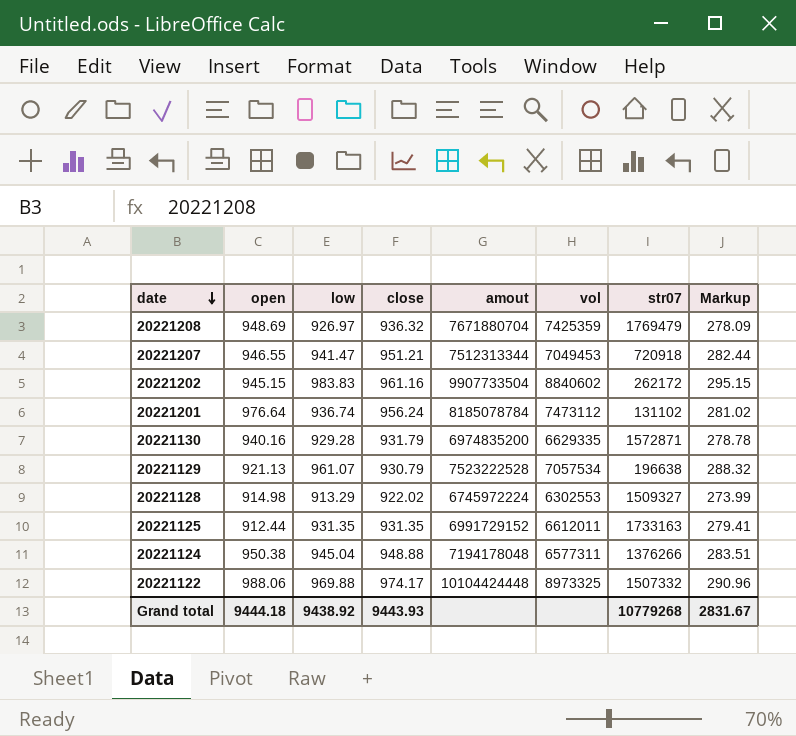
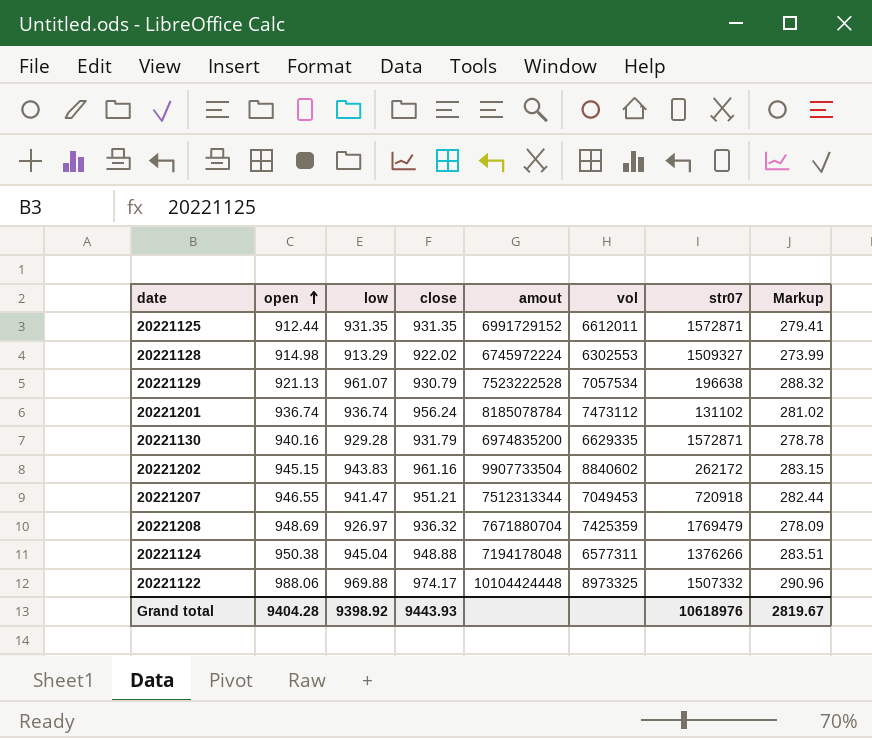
row order: date descending -> open ascending
20221125 | str07: 1733163 -> 1572871
20221201 | open: 976.64 -> 936.74
20221202 | low: 983.83 -> 943.83
20221202 | Markup: 295.15 -> 283.15
Grand total | open: 9444.18 -> 9404.28
Grand total | low: 9438.92 -> 9398.92
Grand total | str07: 10779268 -> 10618976
Grand total | Markup: 2831.67 -> 2819.67

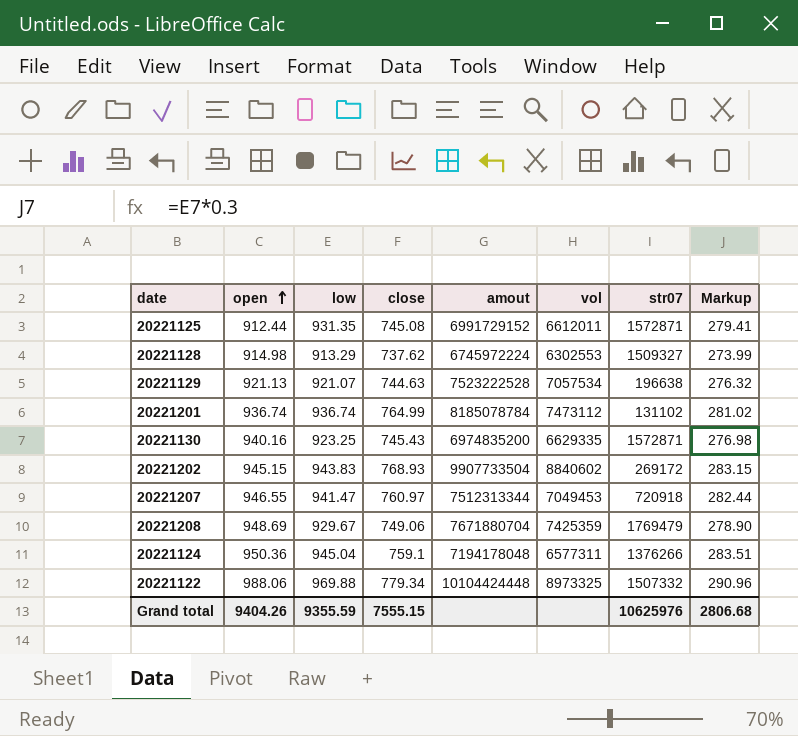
20221125 | close: 931.35 -> 745.08
20221128 | close: 922.02 -> 737.62
20221129 | low: 961.07 -> 921.07
20221129 | close: 930.79 -> 744.63
20221129 | Markup: 288.32 -> 276.32
20221201 | close: 956.24 -> 764.99
20221130 | low: 929.28 -> 923.25
20221130 | close: 931.79 -> 745.43
20221130 | Markup: 278.78 -> 276.98
20221202 | close: 961.16 -> 768.93
20221202 | str07: 262172 -> 269172
20221207 | close: 951.21 -> 760.97
20221208 | low: 926.97 -> 929.67
20221208 | close: 936.32 -> 749.06
20221208 | Markup: 278.09 -> 278.90
20221124 | open: 950.38 -> 950.36
20221124 | close: 948.88 -> 759.1
20221122 | close: 974.17 -> 779.34
Grand total | open: 9404.28 -> 9404.26
Grand total | low: 9398.92 -> 9355.59
Grand total | close: 9443.93 -> 7555.15
Grand total | str07: 10618976 -> 10625976
Grand total | Markup: 2819.67 -> 2806.68

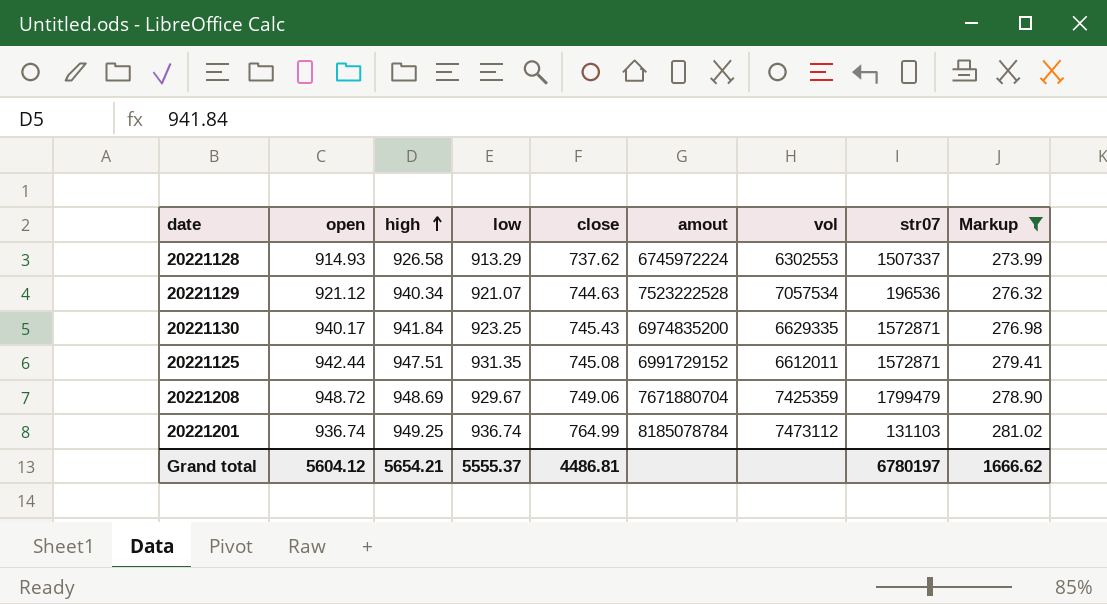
filter: none -> Markup <= 281.02
row order: open ascending -> high ascending
column high | position: none -> 3
20221128 | open: 914.98 -> 914.93
20221128 | str07: 1509327 -> 1507337
20221129 | open: 921.13 -> 921.12
20221129 | str07: 196638 -> 196536
20221130 | open: 940.16 -> 940.17
20221125 | open: 912.44 -> 942.44
20221208 | open: 948.69 -> 948.72
20221208 | str07: 1769479 -> 1799479
20221201 | str07: 131102 -> 131103
Grand total | open: 9404.26 -> 5604.12
Grand total | low: 9355.59 -> 5555.37
Grand total | close: 7555.15 -> 4486.81
Grand total | str07: 10625976 -> 6780197
Grand total | Markup: 2806.68 -> 1666.62

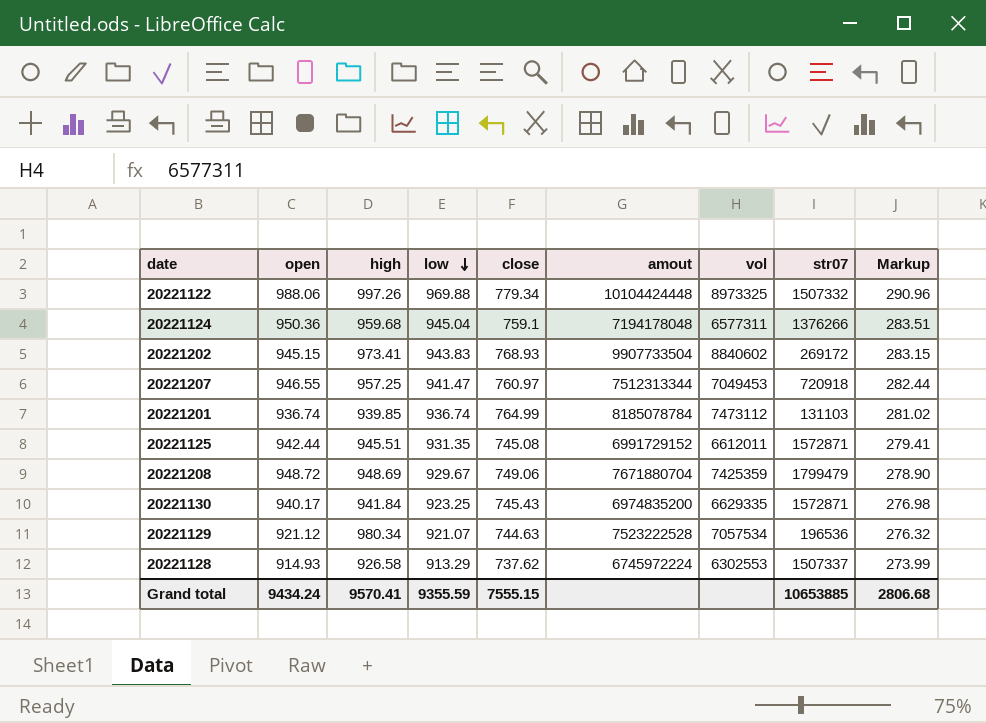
filter: Markup <= 281.02 -> none
row order: high ascending -> low descending
20221201 | high: 949.25 -> 939.85
20221125 | high: 947.51 -> 945.51
20221129 | high: 940.34 -> 980.34
Grand total | open: 5604.12 -> 9434.24
Grand total | high: 5654.21 -> 9570.41
Grand total | low: 5555.37 -> 9355.59
Grand total | close: 4486.81 -> 7555.15
Grand total | str07: 6780197 -> 10653885
Grand total | Markup: 1666.62 -> 2806.68

